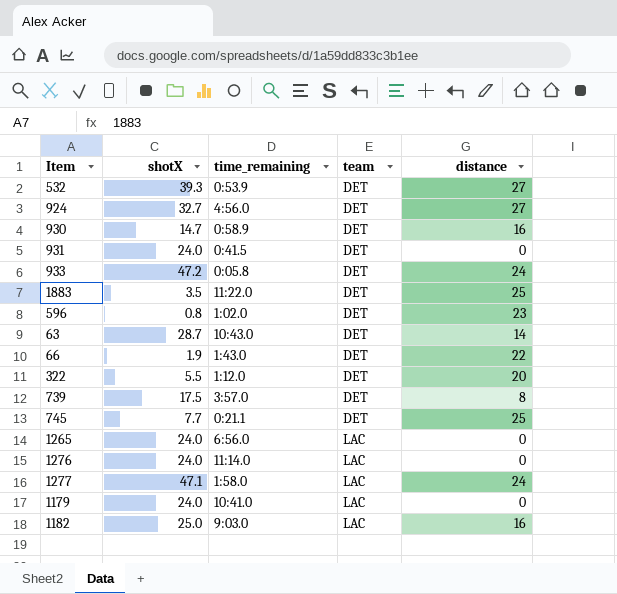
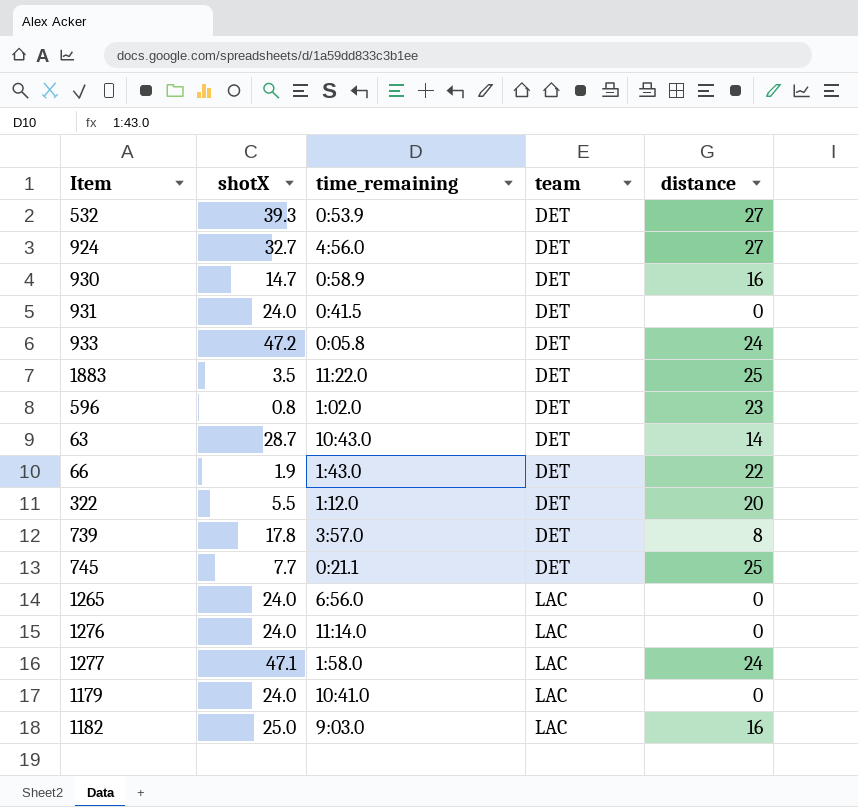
739 | shotX: 17.5 -> 17.8

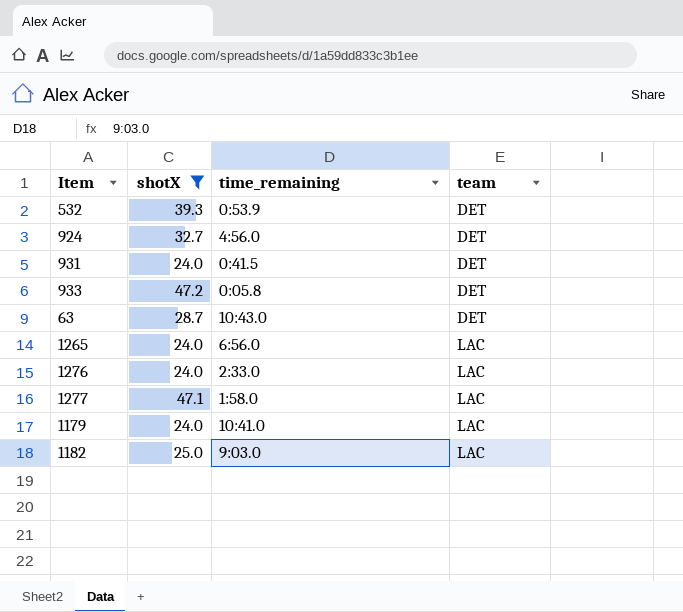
filter: none -> shotX >= 24.0
column distance | position: 5 -> none
1276 | time_remaining: 11:14.0 -> 2:33.0

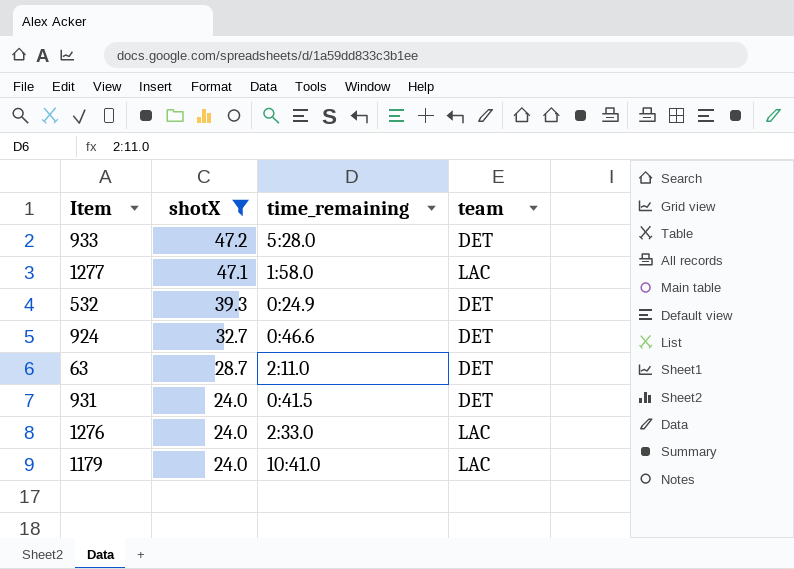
row order: team ascending -> shotX descending
row 1265: 24.0 | 6:56.0 | LAC -> none
row 1182: 25.0 | 9:03.0 | LAC -> none
933 | time_remaining: 0:05.8 -> 5:28.0
532 | time_remaining: 0:53.9 -> 0:24.9
924 | time_remaining: 4:56.0 -> 0:46.6
63 | time_remaining: 10:43.0 -> 2:11.0

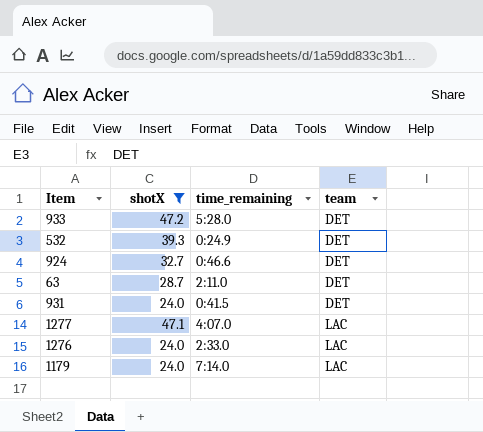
row order: shotX descending -> team ascending
1277 | time_remaining: 1:58.0 -> 4:07.0
1179 | time_remaining: 10:41.0 -> 7:14.0

